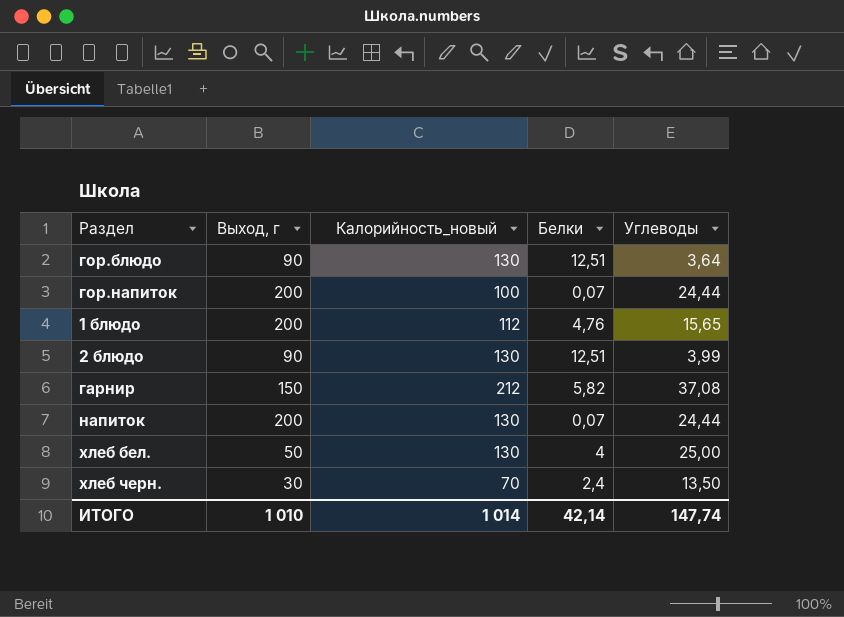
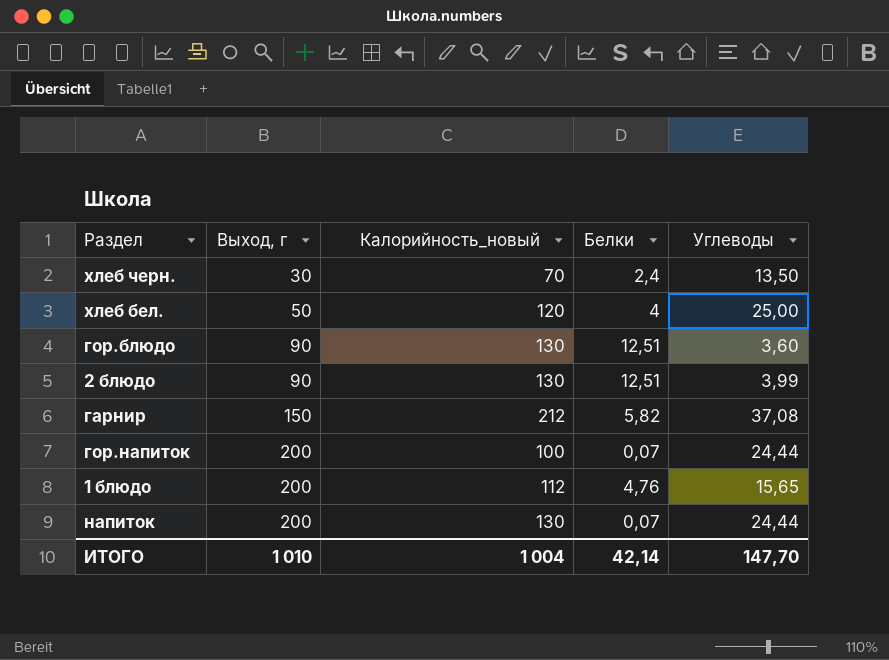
row order: none -> Выход, г ascending
хлеб бел. | Калорийность_новый: 130 -> 120
гор.блюдо | Углеводы: 3,64 -> 3,60
ИТОГО | Калорийность_новый: 1 014 -> 1 004
ИТОГО | Углеводы: 147,74 -> 147,70

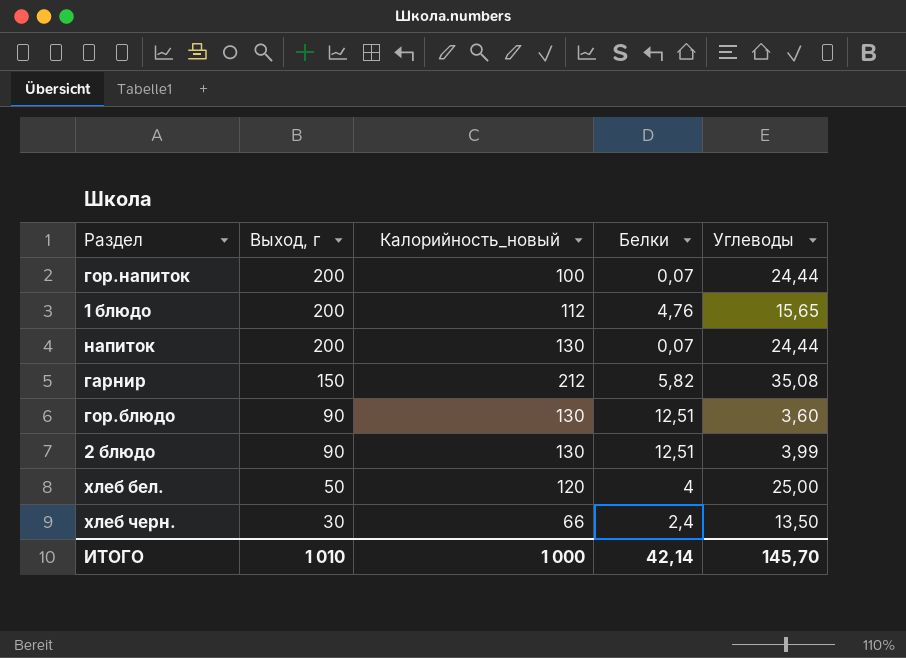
row order: Выход, г ascending -> Выход, г descending
гарнир | Углеводы: 37,08 -> 35,08
хлеб черн. | Калорийность_новый: 70 -> 66
ИТОГО | Калорийность_новый: 1 004 -> 1 000
ИТОГО | Углеводы: 147,70 -> 145,70

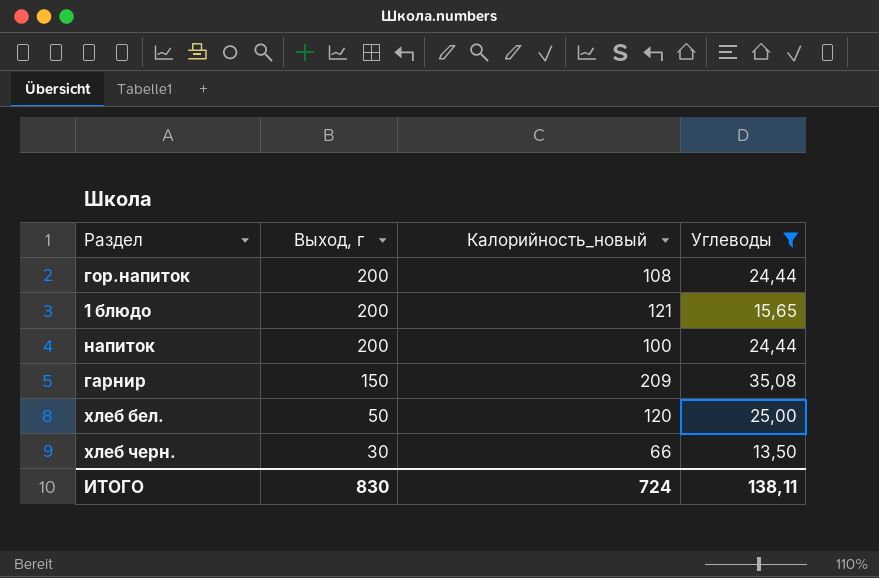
filter: none -> Углеводы >= 13,50
column Белки | position: 4 -> none
гор.напиток | Калорийность_новый: 100 -> 108
1 блюдо | Калорийность_новый: 112 -> 121
напиток | Калорийность_новый: 130 -> 100
гарнир | Калорийность_новый: 212 -> 209
ИТОГО | Выход, г: 1 010 -> 830
ИТОГО | Калорийность_новый: 1 000 -> 724
ИТОГО | Углеводы: 145,70 -> 138,11

